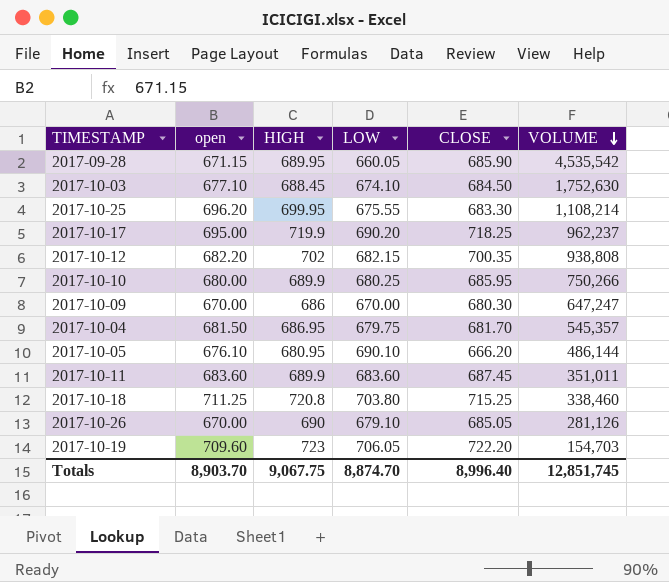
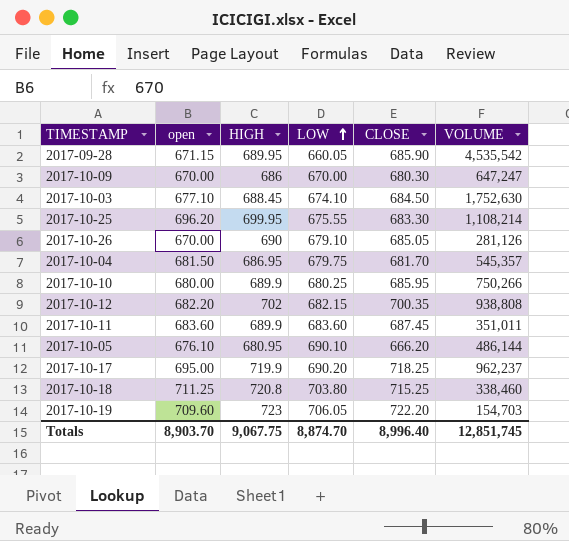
row order: VOLUME descending -> LOW ascending

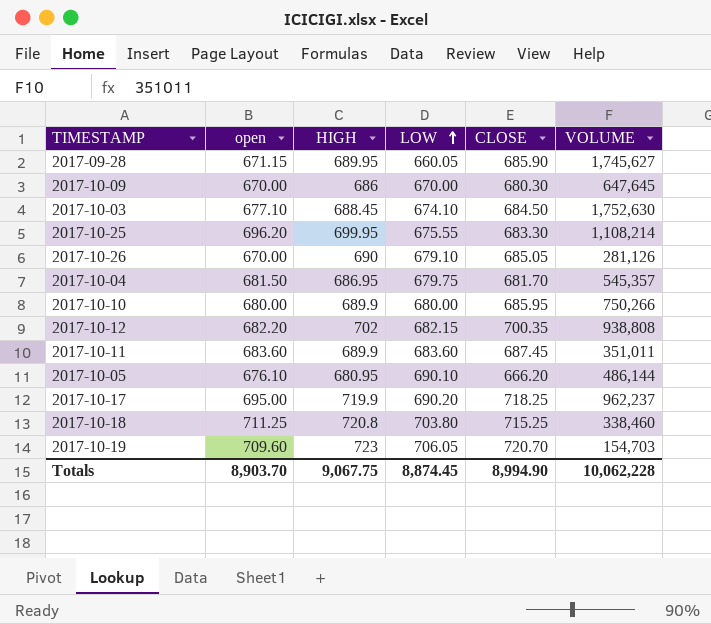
2017-09-28 | VOLUME: 4,535,542 -> 1,745,627
2017-10-09 | VOLUME: 647,247 -> 647,645
2017-10-10 | LOW: 680.25 -> 680.00
2017-10-19 | CLOSE: 722.20 -> 720.70
Totals | LOW: 8,874.70 -> 8,874.45
Totals | CLOSE: 8,996.40 -> 8,994.90
Totals | VOLUME: 12,851,745 -> 10,062,228

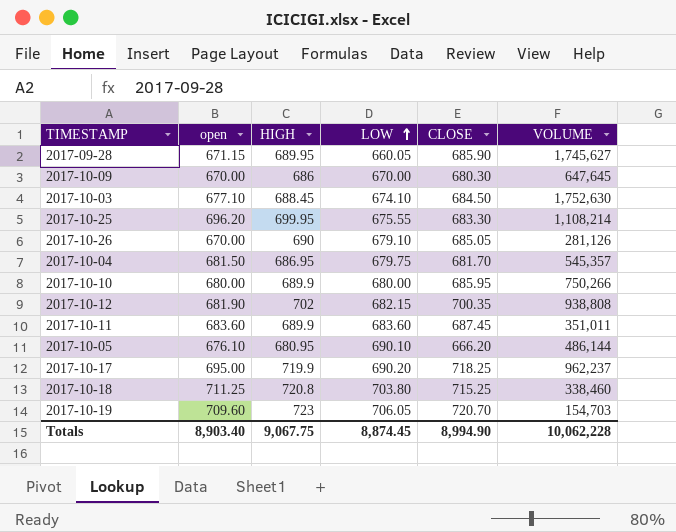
2017-10-12 | open: 682.20 -> 681.90
Totals | open: 8,903.70 -> 8,903.40

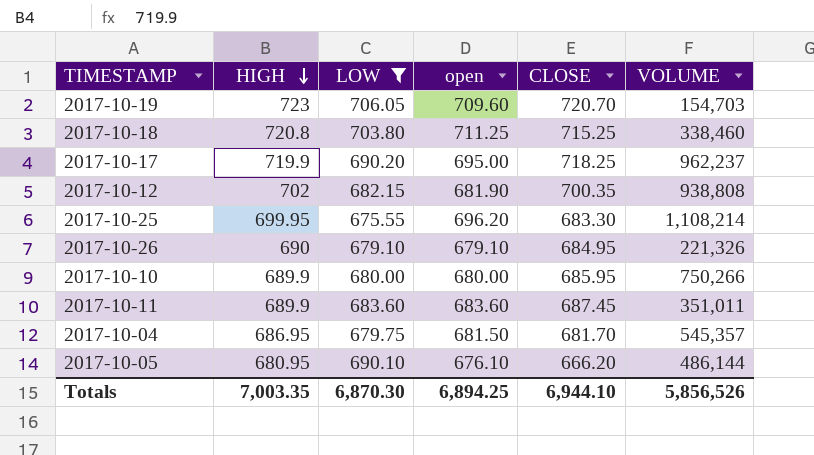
filter: none -> LOW >= 675.55
row order: LOW ascending -> HIGH descending
column open | position: 2 -> 4
2017-10-26 | open: 670.00 -> 679.10
2017-10-26 | CLOSE: 685.05 -> 684.95
2017-10-26 | VOLUME: 281,126 -> 221,326
Totals | HIGH: 9,067.75 -> 7,003.35
Totals | LOW: 8,874.45 -> 6,870.30
Totals | open: 8,903.40 -> 6,894.25
Totals | CLOSE: 8,994.90 -> 6,944.10
Totals | VOLUME: 10,062,228 -> 5,856,526

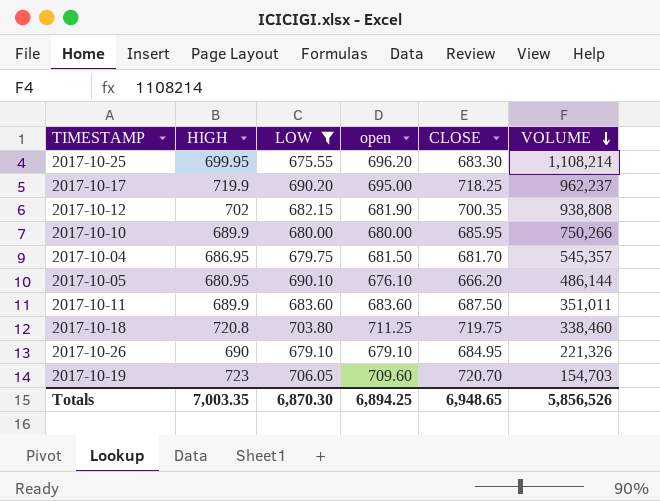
row order: HIGH descending -> VOLUME descending
2017-10-11 | CLOSE: 687.45 -> 687.50
2017-10-18 | CLOSE: 715.25 -> 719.75
Totals | CLOSE: 6,944.10 -> 6,948.65

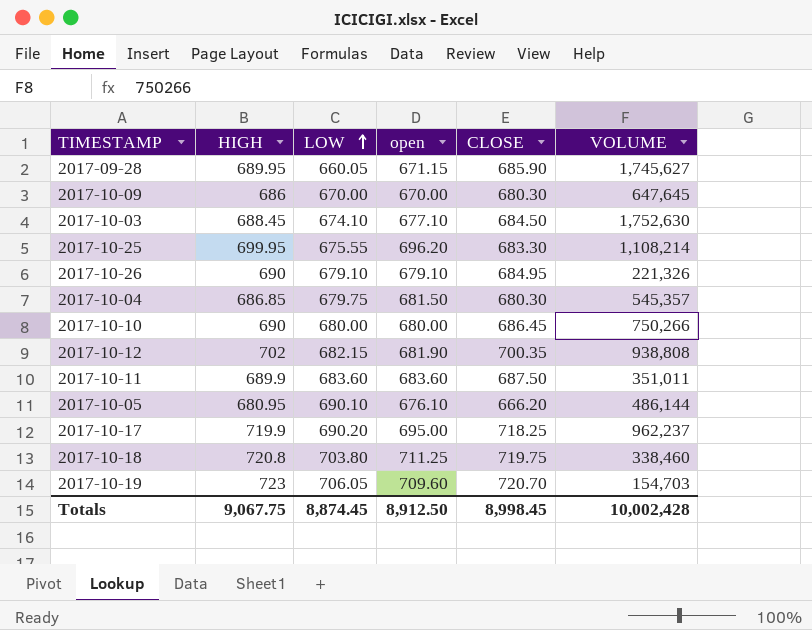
filter: LOW >= 675.55 -> none
row order: VOLUME descending -> LOW ascending
2017-10-04 | HIGH: 686.95 -> 686.85
2017-10-04 | CLOSE: 681.70 -> 680.30
2017-10-10 | HIGH: 689.9 -> 690
2017-10-10 | CLOSE: 685.95 -> 686.45
Totals | HIGH: 7,003.35 -> 9,067.75
Totals | LOW: 6,870.30 -> 8,874.45
Totals | open: 6,894.25 -> 8,912.50
Totals | CLOSE: 6,948.65 -> 8,998.45
Totals | VOLUME: 5,856,526 -> 10,002,428

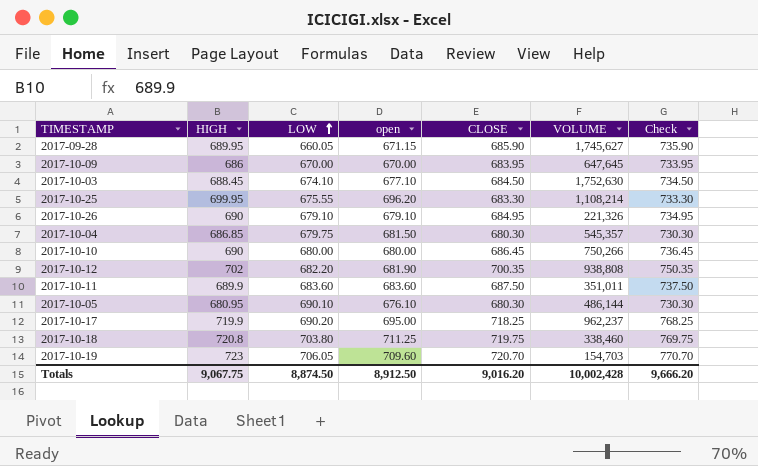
column Check | formula: none -> [CLOSE] + 50
2017-10-09 | CLOSE: 680.30 -> 683.95
2017-10-12 | LOW: 682.15 -> 682.20
2017-10-05 | CLOSE: 666.20 -> 680.30
Totals | LOW: 8,874.45 -> 8,874.50
Totals | CLOSE: 8,998.45 -> 9,016.20

